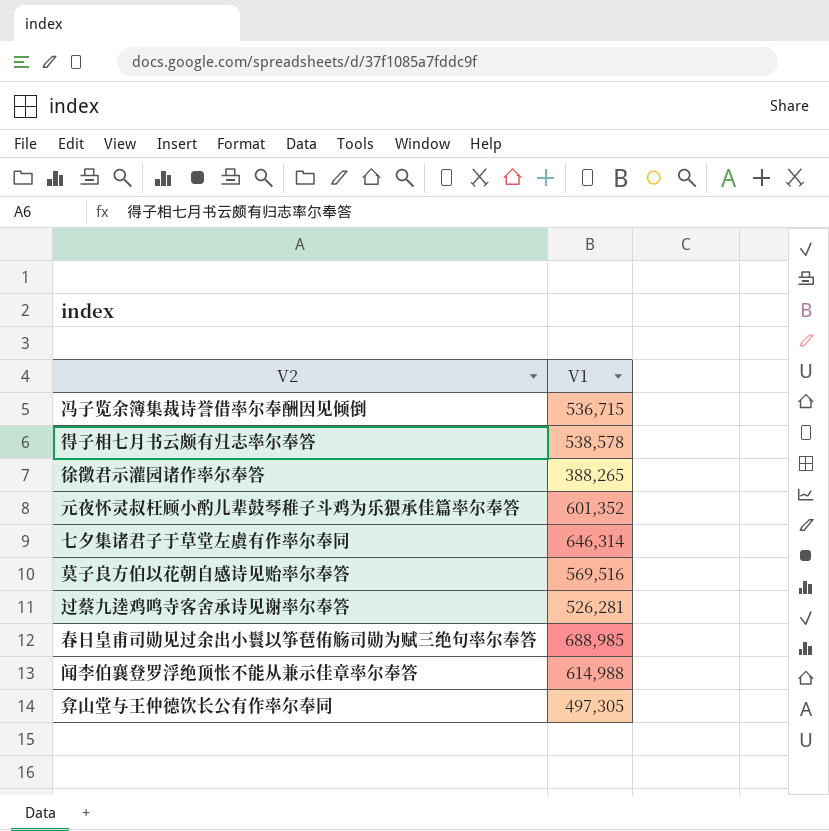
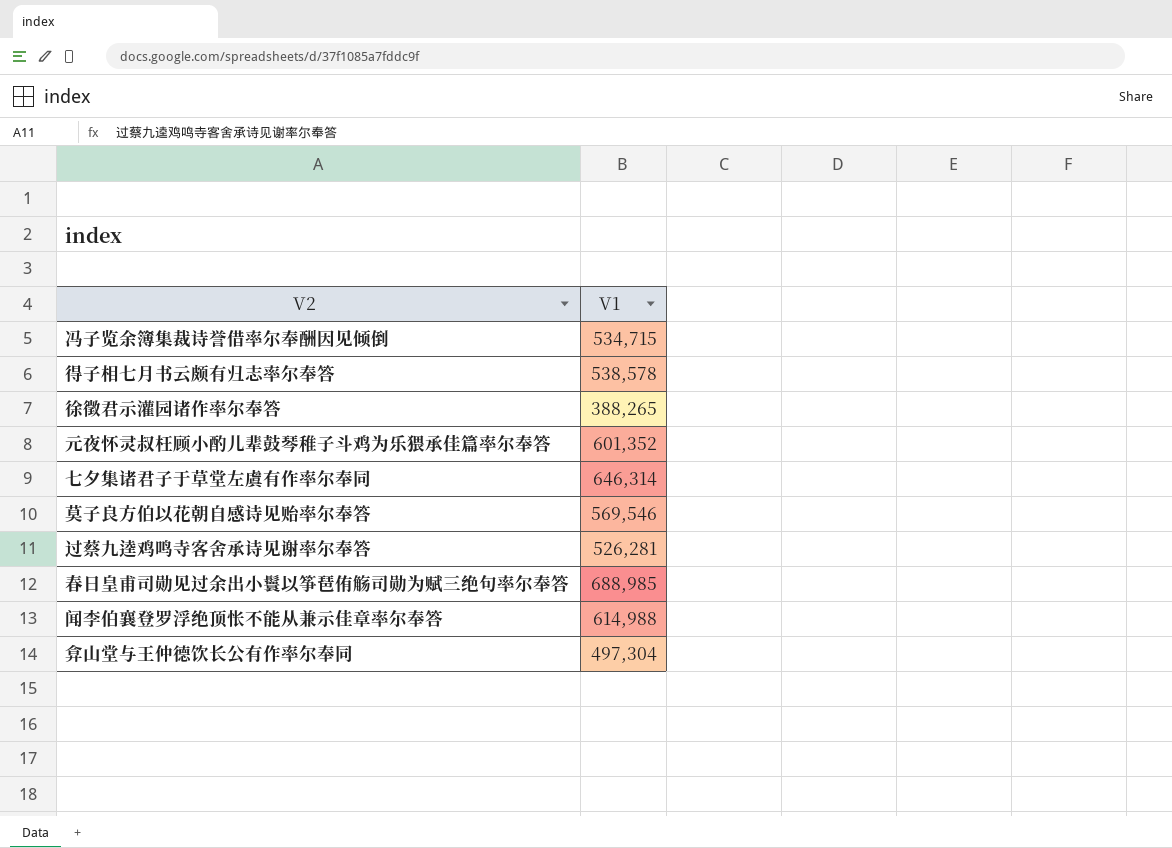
冯子览余簿集裁诗誉借率尔奉酬因见倾倒 | V1: 536,715 -> 534,715
莫子良方伯以花朝自感诗见贻率尔奉答 | V1: 569,516 -> 569,546
弇山堂与王仲德饮长公有作率尔奉同 | V1: 497,305 -> 497,304

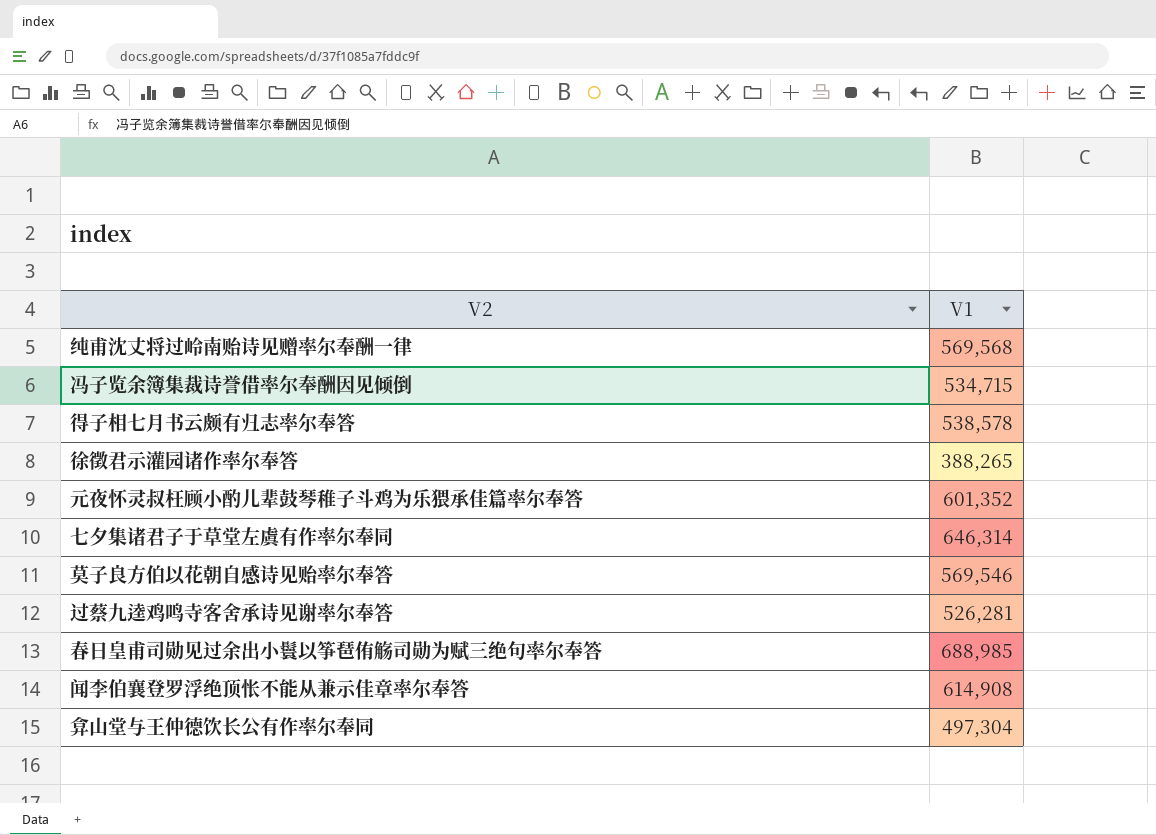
row 纯甫沈丈将过岭南贻诗见赠率尔奉酬一律: none -> 569,568
闻李伯襄登罗浮绝顶怅不能从兼示佳章率尔奉答 | V1: 614,988 -> 614,908

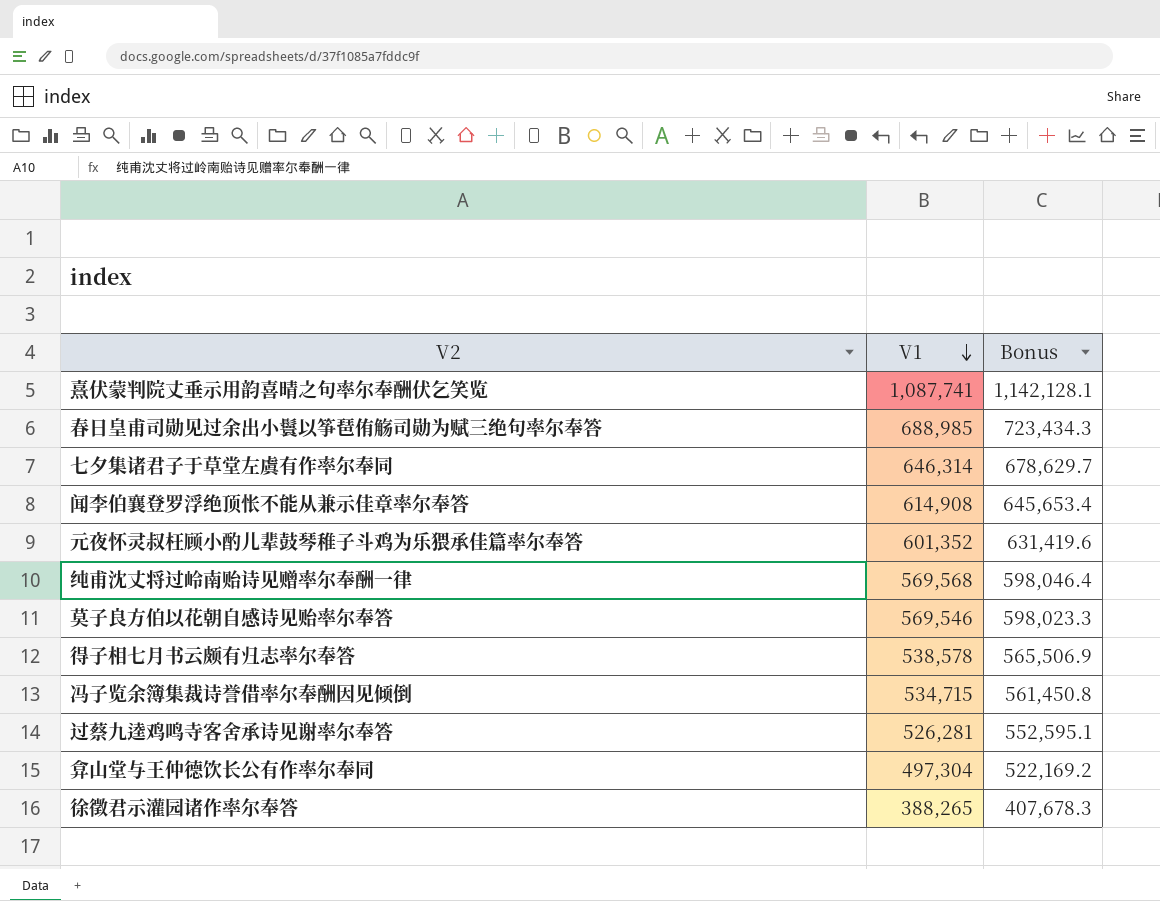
row order: none -> V1 descending
column Bonus | formula: none -> [V1] * 1.05
row 熹伏蒙判院丈垂示用韵喜晴之句率尔奉酬伏乞笑览: none -> 1,087,741 | 1,142,128.1

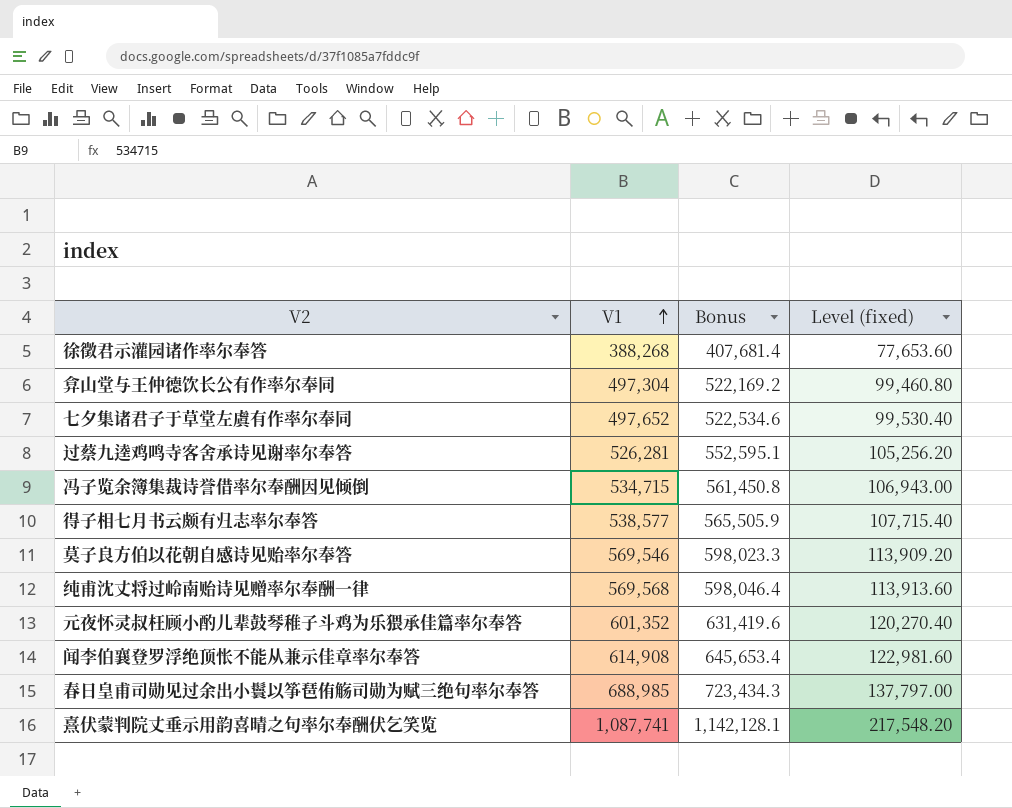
row order: V1 descending -> V1 ascending
column Level (fixed) | formula: none -> [V1] * 0.2
徐徵君示灌园诸作率尔奉答 | V1: 388,265 -> 388,268
徐徵君示灌园诸作率尔奉答 | Bonus: 407,678.3 -> 407,681.4
七夕集诸君子于草堂左虞有作率尔奉同 | V1: 646,314 -> 497,652
七夕集诸君子于草堂左虞有作率尔奉同 | Bonus: 678,629.7 -> 522,534.6
得子相七月书云颇有归志率尔奉答 | V1: 538,578 -> 538,577
得子相七月书云颇有归志率尔奉答 | Bonus: 565,506.9 -> 565,505.9

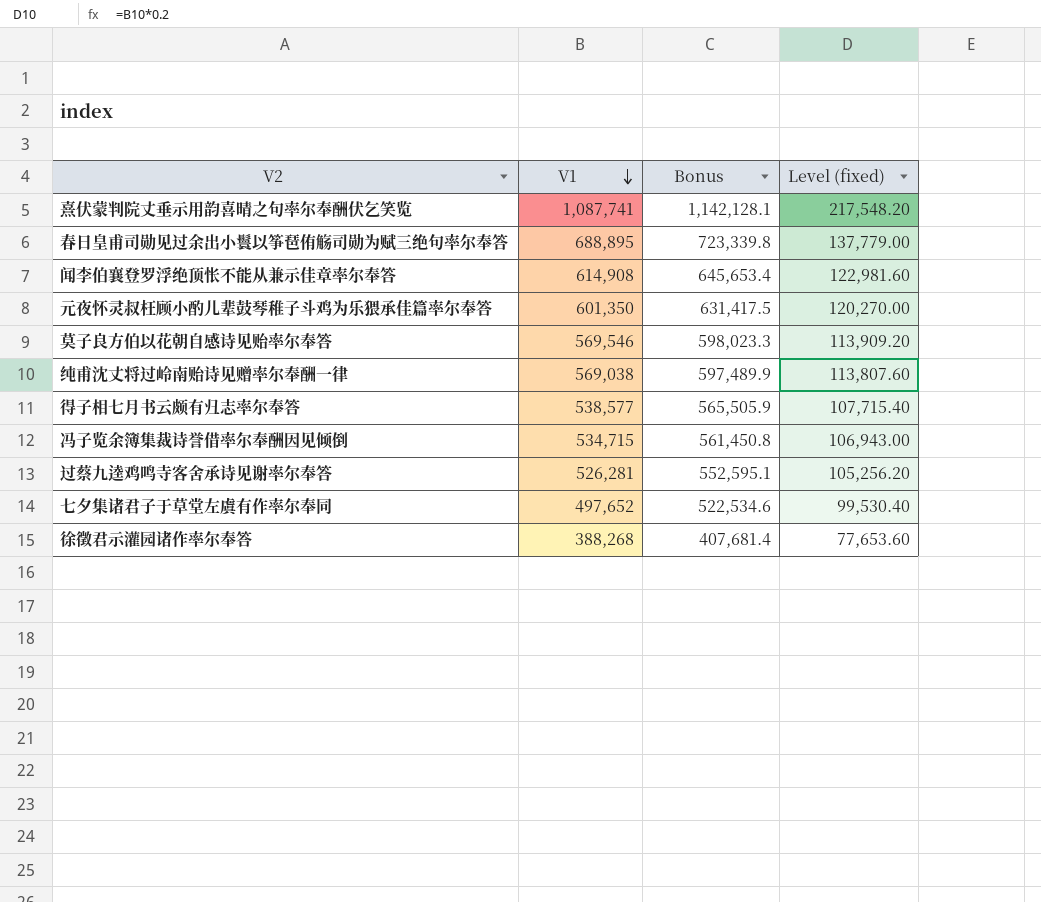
row order: V1 ascending -> V1 descending
row 弇山堂与王仲德饮长公有作率尔奉同: 497,304 | 522,169.2 | 99,460.80 -> none
春日皇甫司勋见过余出小鬟以筝琶侑觞司勋为赋三绝句率尔奉答 | V1: 688,985 -> 688,895
春日皇甫司勋见过余出小鬟以筝琶侑觞司勋为赋三绝句率尔奉答 | Bonus: 723,434.3 -> 723,339.8
春日皇甫司勋见过余出小鬟以筝琶侑觞司勋为赋三绝句率尔奉答 | Level (fixed): 137,797.00 -> 137,779.00
元夜怀灵叔枉顾小酌儿辈鼓琴稚子斗鸡为乐猥承佳篇率尔奉答 | V1: 601,352 -> 601,350
元夜怀灵叔枉顾小酌儿辈鼓琴稚子斗鸡为乐猥承佳篇率尔奉答 | Bonus: 631,419.6 -> 631,417.5
元夜怀灵叔枉顾小酌儿辈鼓琴稚子斗鸡为乐猥承佳篇率尔奉答 | Level (fixed): 120,270.40 -> 120,270.00
纯甫沈丈将过岭南贻诗见赠率尔奉酬一律 | V1: 569,568 -> 569,038
纯甫沈丈将过岭南贻诗见赠率尔奉酬一律 | Bonus: 598,046.4 -> 597,489.9
纯甫沈丈将过岭南贻诗见赠率尔奉酬一律 | Level (fixed): 113,913.60 -> 113,807.60

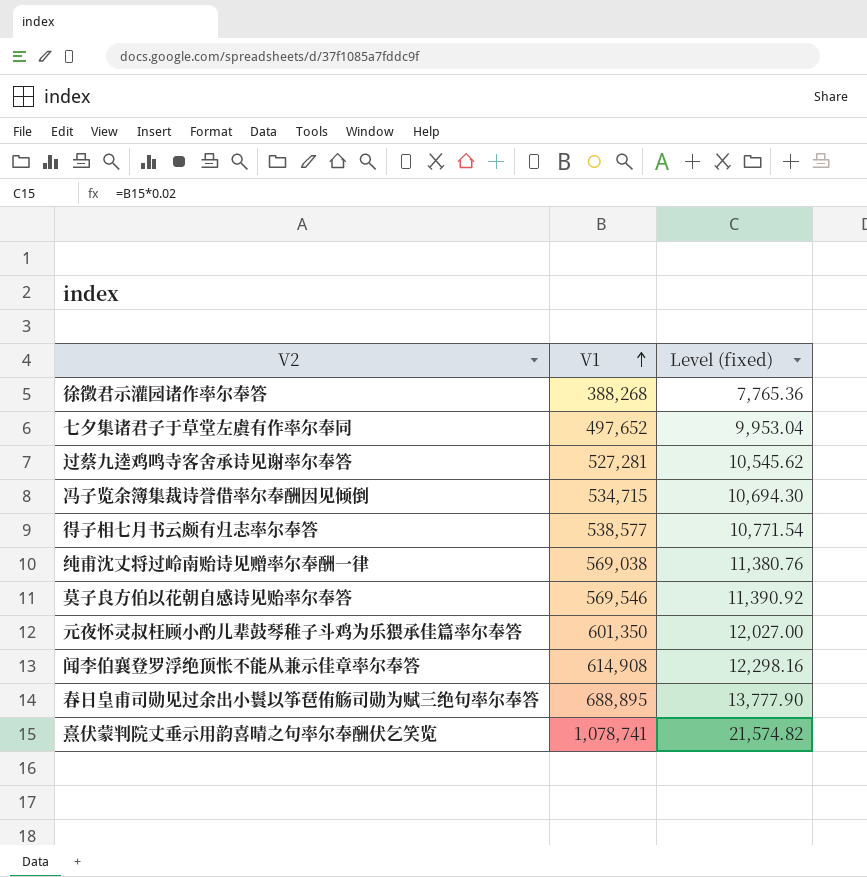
row order: V1 descending -> V1 ascending
column Bonus | formula: [V1] * 1.05 -> none
column Level (fixed) | formula: [V1] * 0.2 -> [V1] * 0.02
过蔡九逵鸡鸣寺客舍承诗见谢率尔奉答 | V1: 526,281 -> 527,281
熹伏蒙判院丈垂示用韵喜晴之句率尔奉酬伏乞笑览 | V1: 1,087,741 -> 1,078,741

